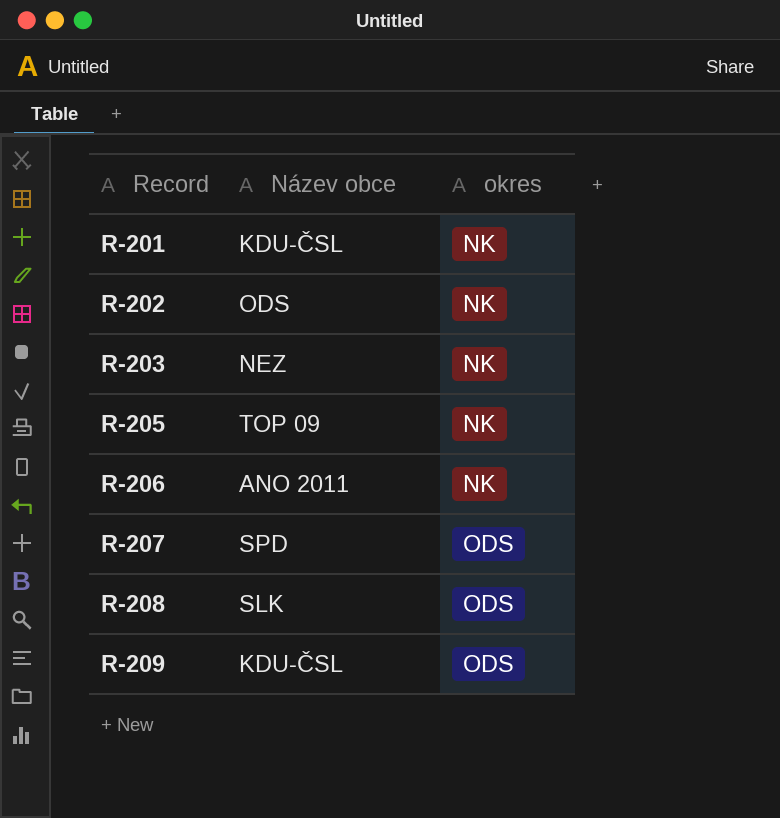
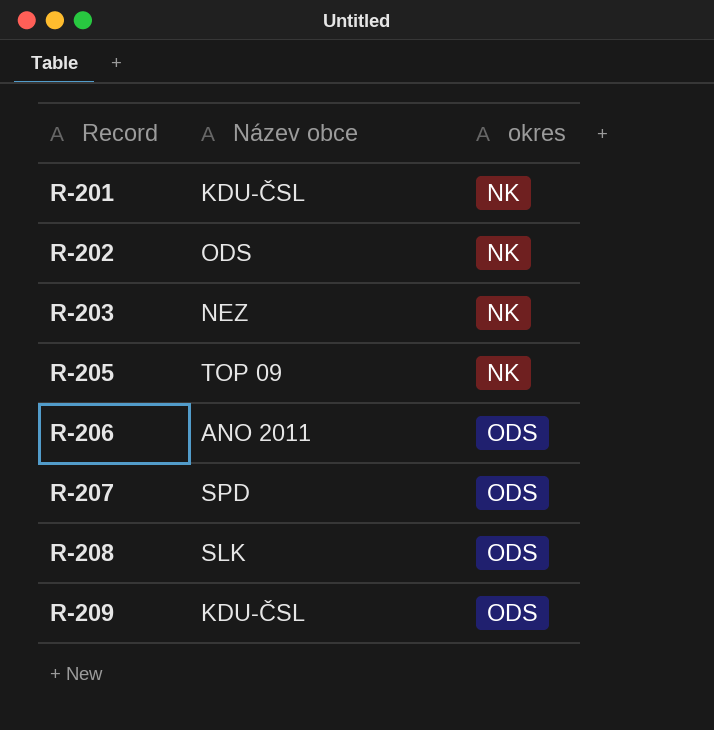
R-206 | okres: NK -> ODS

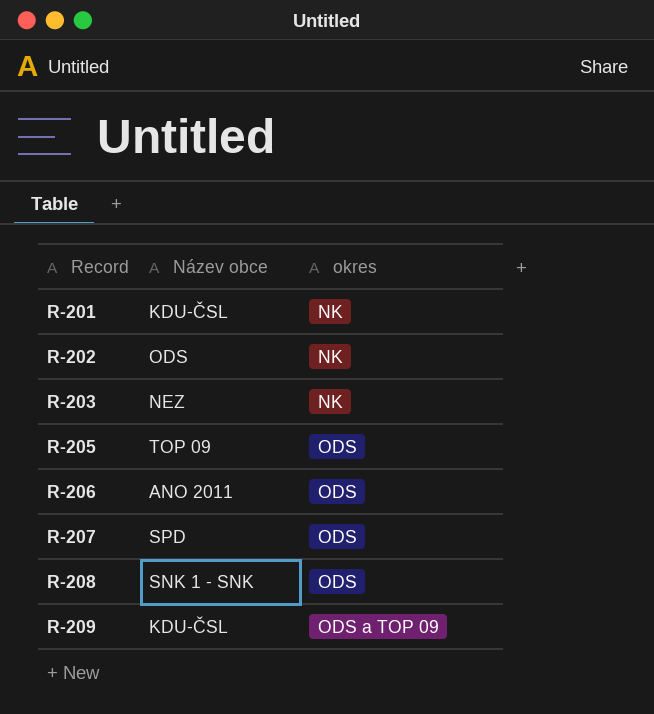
R-205 | okres: NK -> ODS
R-208 | Název obce: SLK -> SNK 1 - SNK
R-209 | okres: ODS -> ODS a TOP 09

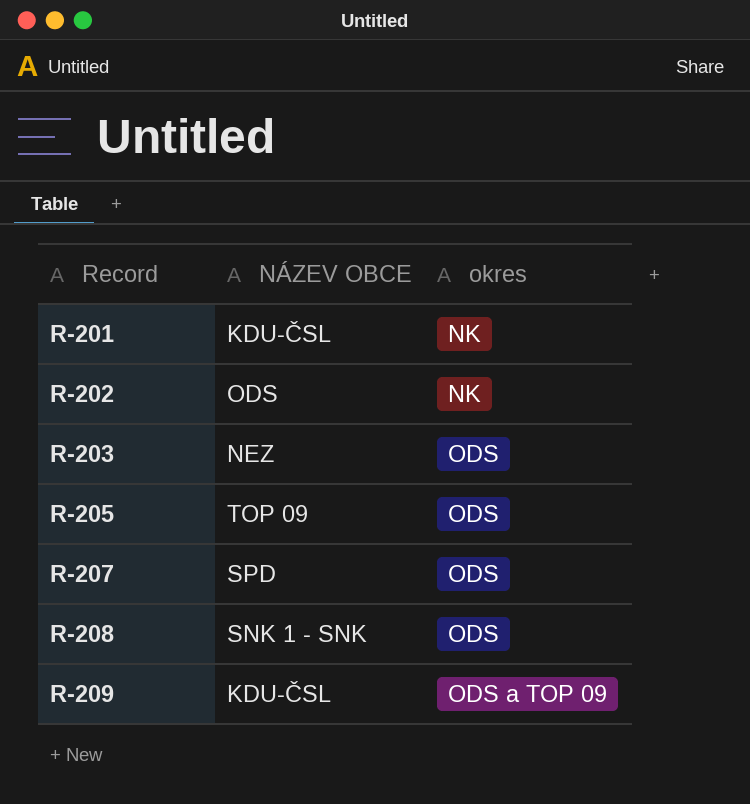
column name: Název obce -> NÁZEV OBCE
row R-206: ANO 2011 | ODS -> none
R-203 | okres: NK -> ODS

